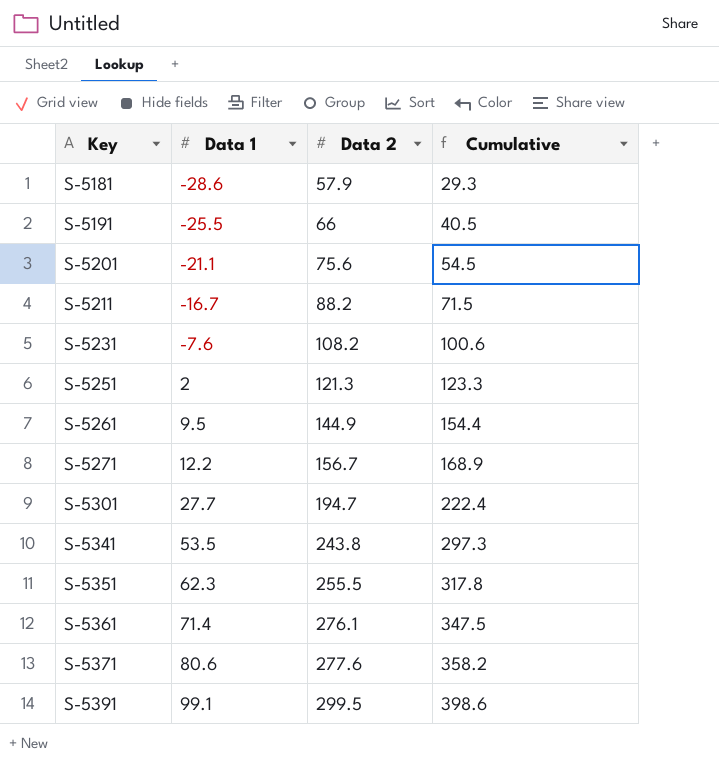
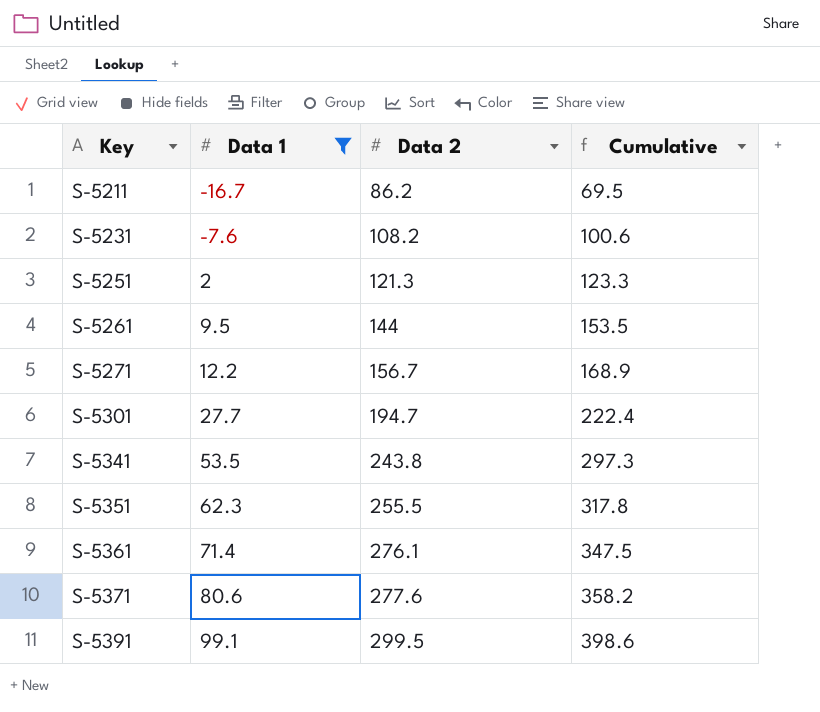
filter: none -> Data 1 >= -16.7
S-5211 | Data 2: 88.2 -> 86.2
S-5211 | Cumulative: 71.5 -> 69.5
S-5261 | Data 2: 144.9 -> 144
S-5261 | Cumulative: 154.4 -> 153.5

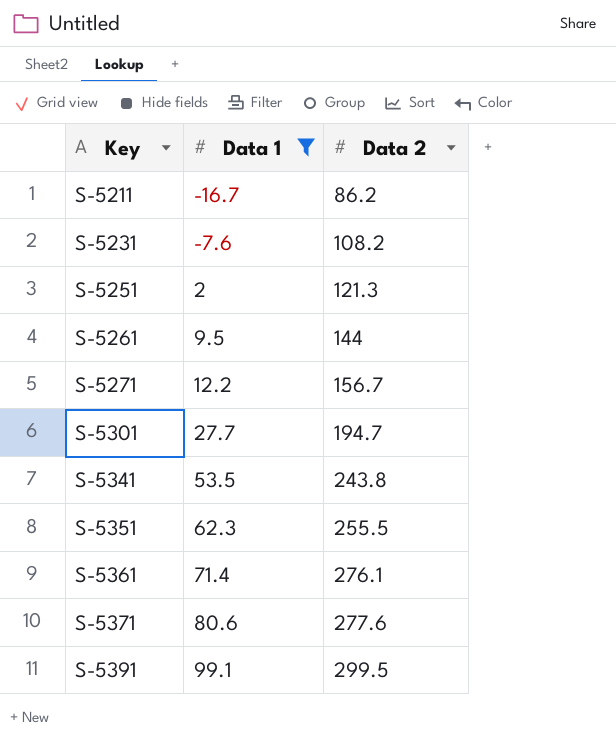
column Cumulative | formula: [Data 1] + [Data 2] -> none

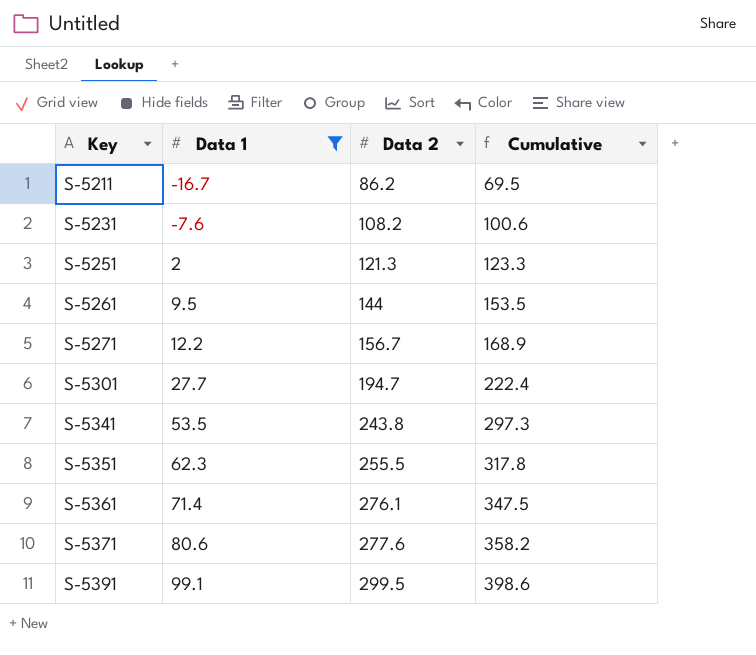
column Cumulative | formula: none -> [Data 1] + [Data 2]

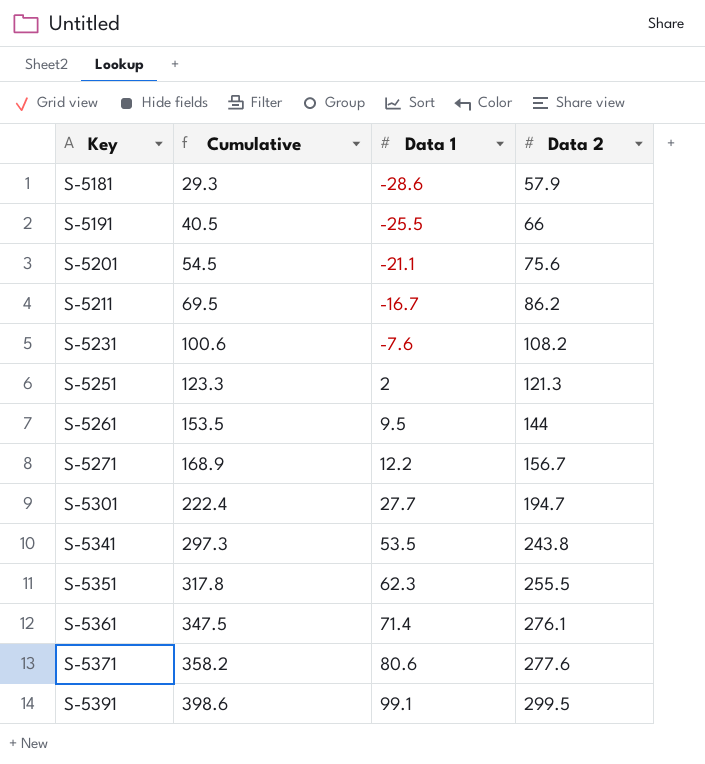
filter: Data 1 >= -16.7 -> none
column Cumulative | position: 4 -> 2

